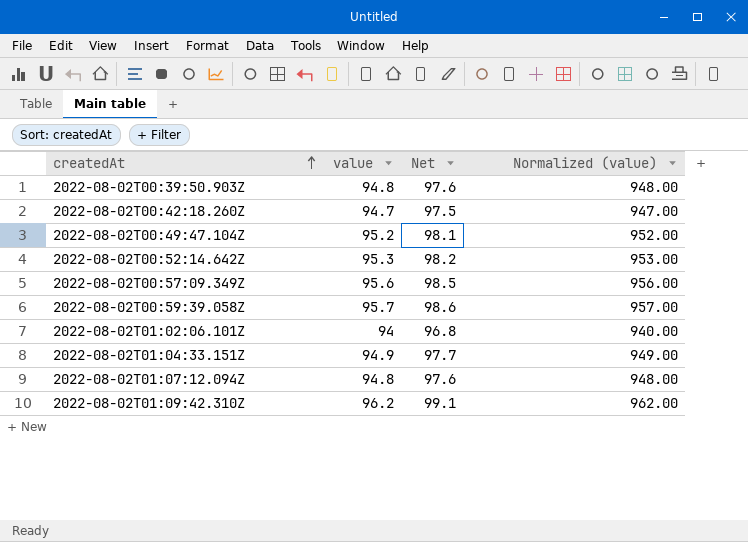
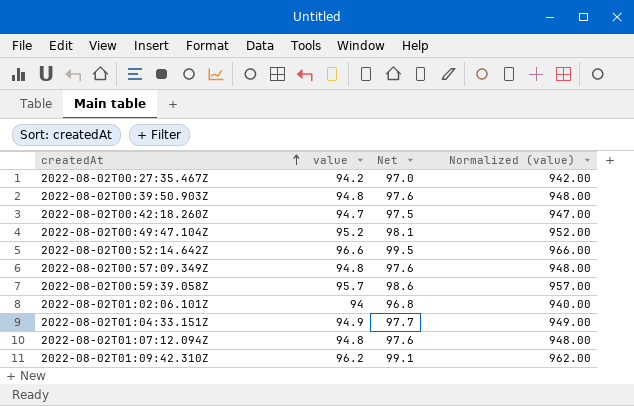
row 2022-08-02T00:27:35.467Z: none -> 94.2 | 97.0 | 942.00
2022-08-02T00:52:14.642Z | value: 95.3 -> 96.6
2022-08-02T00:52:14.642Z | Net: 98.2 -> 99.5
2022-08-02T00:52:14.642Z | Normalized (value): 953.00 -> 966.00
2022-08-02T00:57:09.349Z | value: 95.6 -> 94.8
2022-08-02T00:57:09.349Z | Net: 98.5 -> 97.6
2022-08-02T00:57:09.349Z | Normalized (value): 956.00 -> 948.00

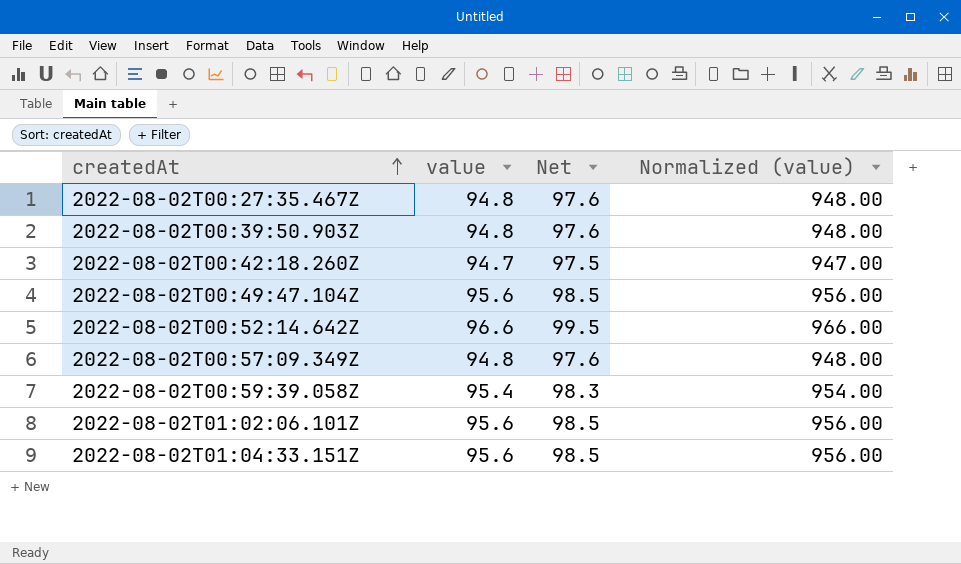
row 2022-08-02T01:07:12.094Z: 94.8 | 97.6 | 948.00 -> none
row 2022-08-02T01:09:42.310Z: 96.2 | 99.1 | 962.00 -> none
2022-08-02T00:27:35.467Z | value: 94.2 -> 94.8
2022-08-02T00:27:35.467Z | Net: 97.0 -> 97.6
2022-08-02T00:27:35.467Z | Normalized (value): 942.00 -> 948.00
2022-08-02T00:49:47.104Z | value: 95.2 -> 95.6
2022-08-02T00:49:47.104Z | Net: 98.1 -> 98.5
2022-08-02T00:49:47.104Z | Normalized (value): 952.00 -> 956.00
2022-08-02T00:59:39.058Z | value: 95.7 -> 95.4
2022-08-02T00:59:39.058Z | Net: 98.6 -> 98.3
2022-08-02T00:59:39.058Z | Normalized (value): 957.00 -> 954.00
2022-08-02T01:02:06.101Z | value: 94 -> 95.6
2022-08-02T01:02:06.101Z | Net: 96.8 -> 98.5
2022-08-02T01:02:06.101Z | Normalized (value): 940.00 -> 956.00
2022-08-02T01:04:33.151Z | value: 94.9 -> 95.6
2022-08-02T01:04:33.151Z | Net: 97.7 -> 98.5
2022-08-02T01:04:33.151Z | Normalized (value): 949.00 -> 956.00

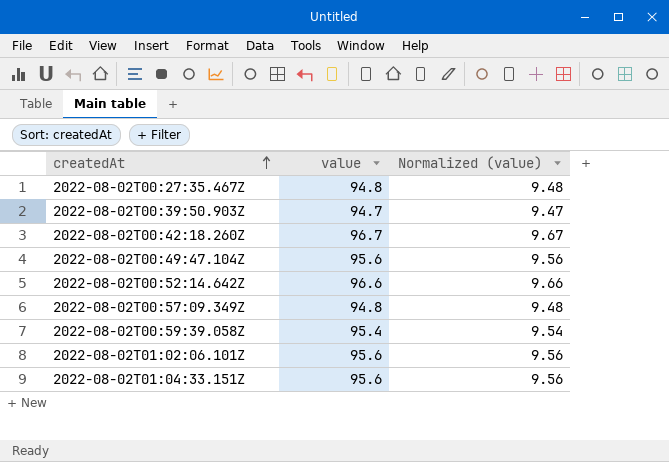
column Net | formula: [value] * 1.03 -> none
column Normalized (value) | formula: [value] * 10 -> [value] * 0.1
2022-08-02T00:39:50.903Z | value: 94.8 -> 94.7
2022-08-02T00:42:18.260Z | value: 94.7 -> 96.7

